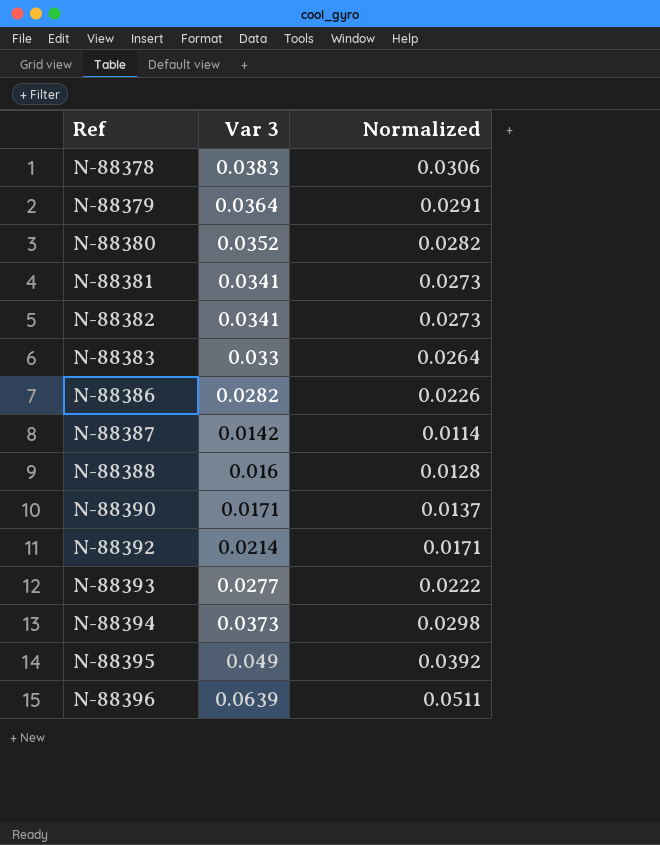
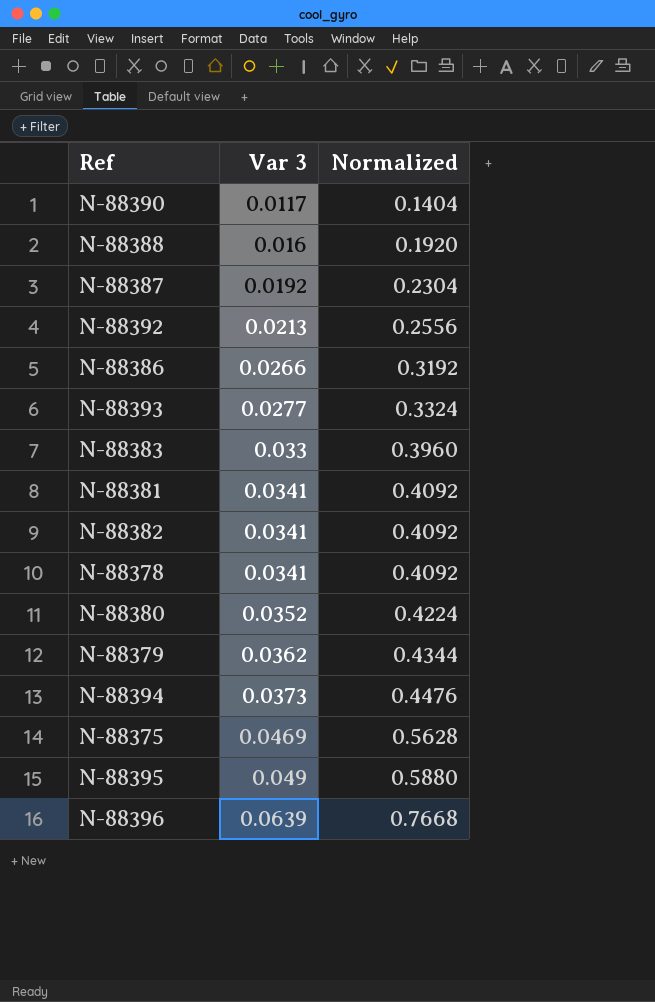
row order: Ref ascending -> Var 3 ascending
column Normalized | formula: [Var 3] * 0.8 -> [Var 3] * 12
N-88390 | Var 3: 0.0171 -> 0.0117
N-88387 | Var 3: 0.0142 -> 0.0192
N-88392 | Var 3: 0.0214 -> 0.0213
N-88386 | Var 3: 0.0282 -> 0.0266
N-88378 | Var 3: 0.0383 -> 0.0341
N-88379 | Var 3: 0.0364 -> 0.0362
row N-88375: none -> 0.0469 | 0.5628

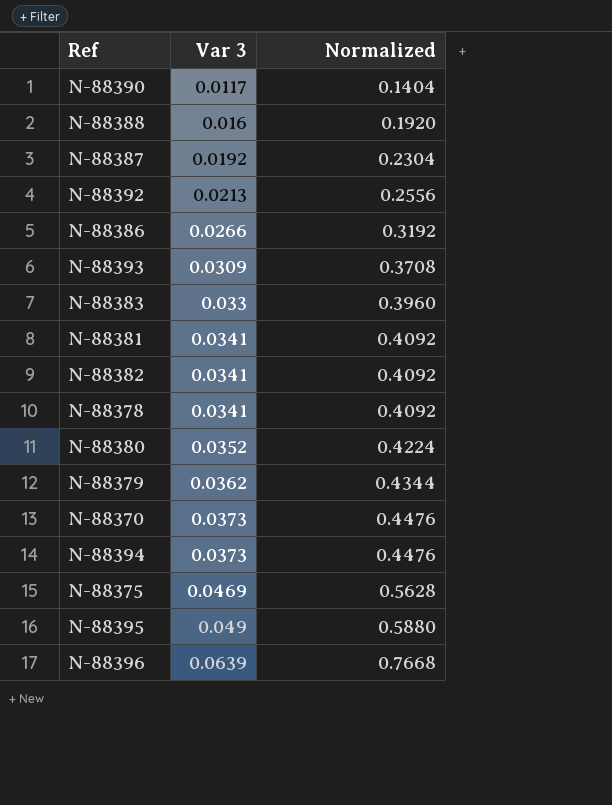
N-88393 | Var 3: 0.0277 -> 0.0309
N-88393 | Normalized: 0.3324 -> 0.3708
row N-88370: none -> 0.0373 | 0.4476

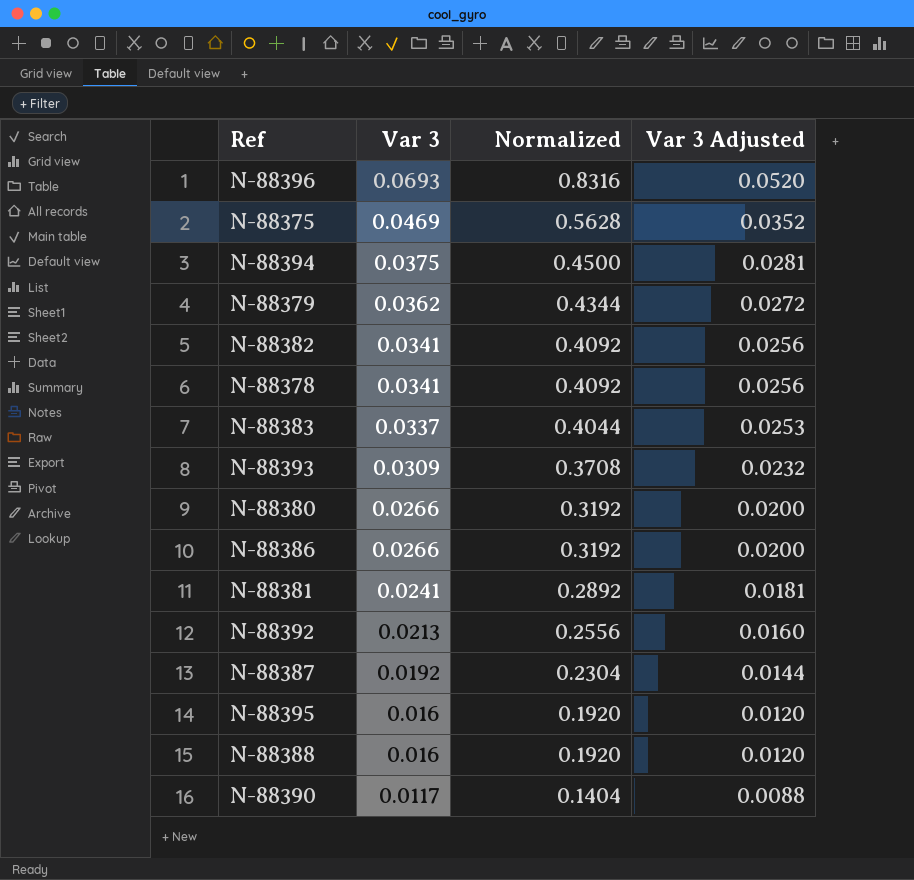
row order: Var 3 ascending -> Var 3 descending
column Var 3 Adjusted | formula: none -> [Var 3] * 0.75
row N-88370: 0.0373 | 0.4476 -> none
N-88396 | Var 3: 0.0639 -> 0.0693
N-88396 | Normalized: 0.7668 -> 0.8316
N-88394 | Var 3: 0.0373 -> 0.0375
N-88394 | Normalized: 0.4476 -> 0.4500
N-88383 | Var 3: 0.033 -> 0.0337
N-88383 | Normalized: 0.3960 -> 0.4044
N-88380 | Var 3: 0.0352 -> 0.0266
N-88380 | Normalized: 0.4224 -> 0.3192
N-88381 | Var 3: 0.0341 -> 0.0241
N-88381 | Normalized: 0.4092 -> 0.2892
N-88395 | Var 3: 0.049 -> 0.016
N-88395 | Normalized: 0.5880 -> 0.1920

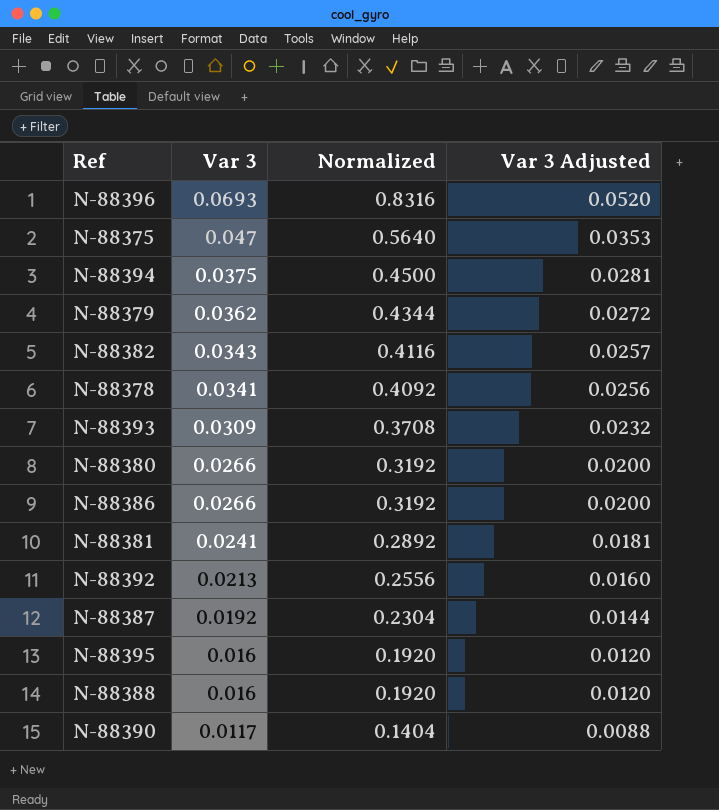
row N-88383: 0.0337 | 0.4044 | 0.0253 -> none
N-88375 | Var 3: 0.0469 -> 0.047
N-88375 | Normalized: 0.5628 -> 0.5640
N-88375 | Var 3 Adjusted: 0.0352 -> 0.0353
N-88382 | Var 3: 0.0341 -> 0.0343
N-88382 | Normalized: 0.4092 -> 0.4116
N-88382 | Var 3 Adjusted: 0.0256 -> 0.0257

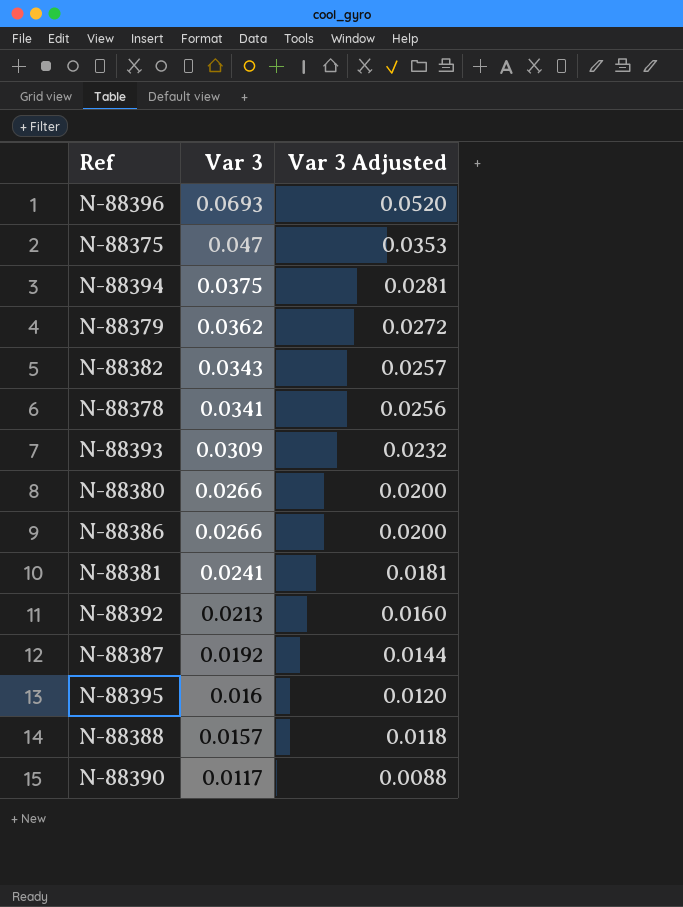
column Normalized | formula: [Var 3] * 12 -> none
N-88388 | Var 3: 0.016 -> 0.0157
N-88388 | Var 3 Adjusted: 0.0120 -> 0.0118

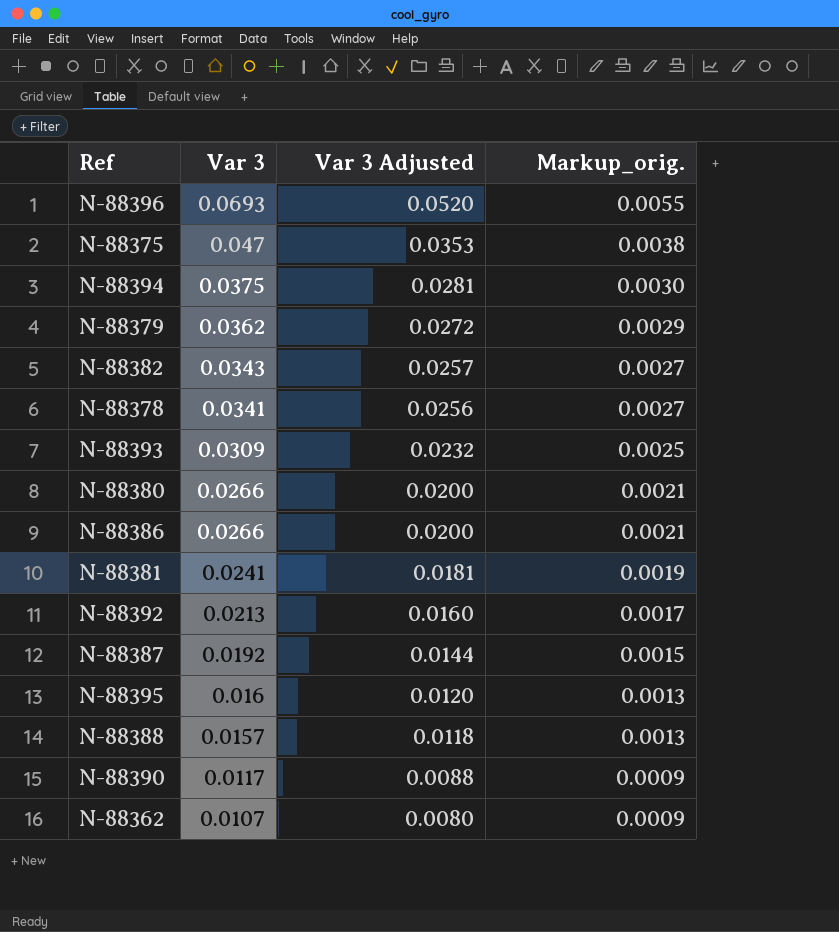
column Markup_orig. | formula: none -> [Var 3] * 0.08
row N-88362: none -> 0.0107 | 0.0080 | 0.0009

